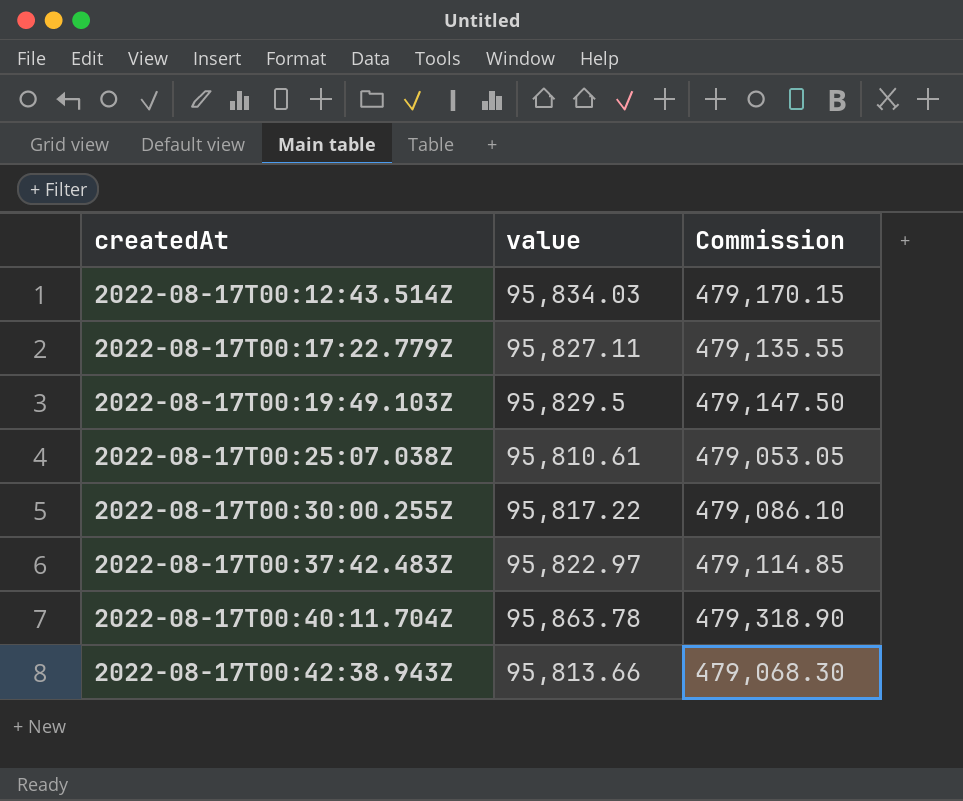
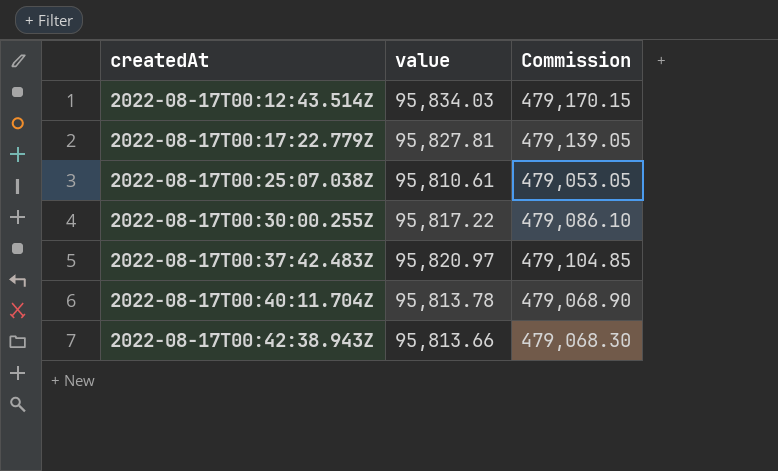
row 2022-08-17T00:19:49.103Z: 95,829.5 | 479,147.50 -> none
2022-08-17T00:17:22.779Z | value: 95,827.11 -> 95,827.81
2022-08-17T00:17:22.779Z | Commission: 479,135.55 -> 479,139.05
2022-08-17T00:37:42.483Z | value: 95,822.97 -> 95,820.97
2022-08-17T00:37:42.483Z | Commission: 479,114.85 -> 479,104.85
2022-08-17T00:40:11.704Z | value: 95,863.78 -> 95,813.78
2022-08-17T00:40:11.704Z | Commission: 479,318.90 -> 479,068.90

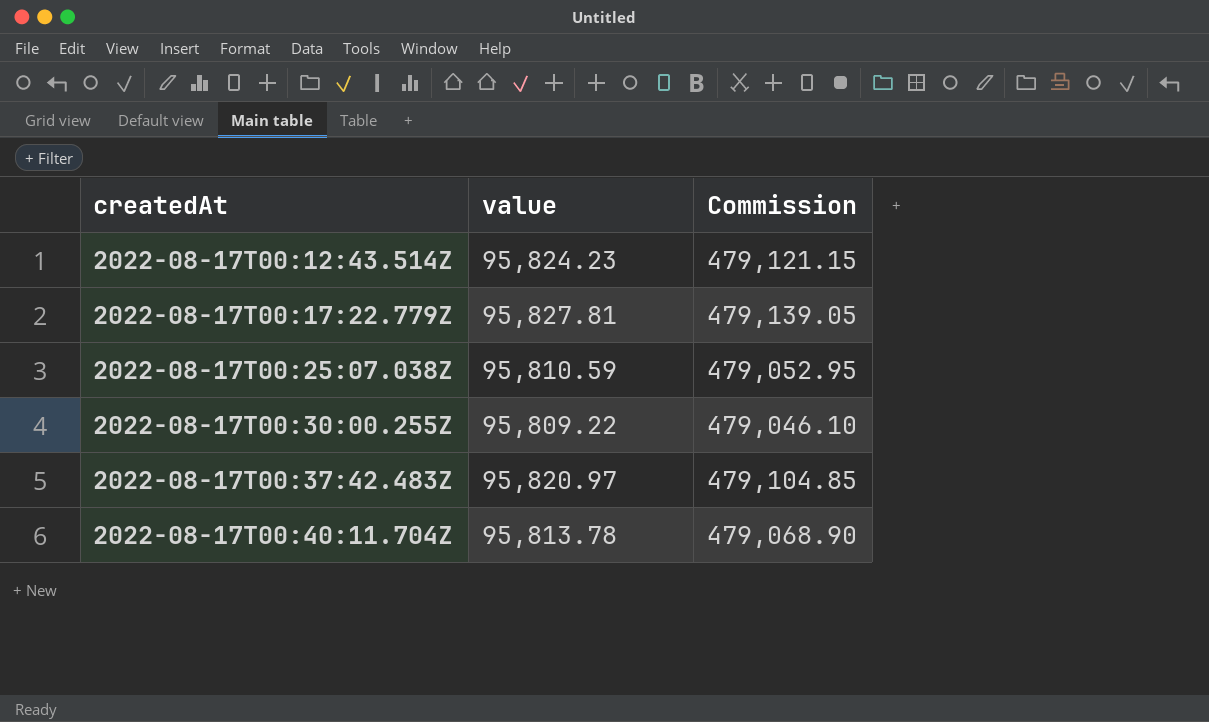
row 2022-08-17T00:42:38.943Z: 95,813.66 | 479,068.30 -> none
2022-08-17T00:12:43.514Z | value: 95,834.03 -> 95,824.23
2022-08-17T00:12:43.514Z | Commission: 479,170.15 -> 479,121.15
2022-08-17T00:25:07.038Z | value: 95,810.61 -> 95,810.59
2022-08-17T00:25:07.038Z | Commission: 479,053.05 -> 479,052.95
2022-08-17T00:30:00.255Z | value: 95,817.22 -> 95,809.22
2022-08-17T00:30:00.255Z | Commission: 479,086.10 -> 479,046.10

